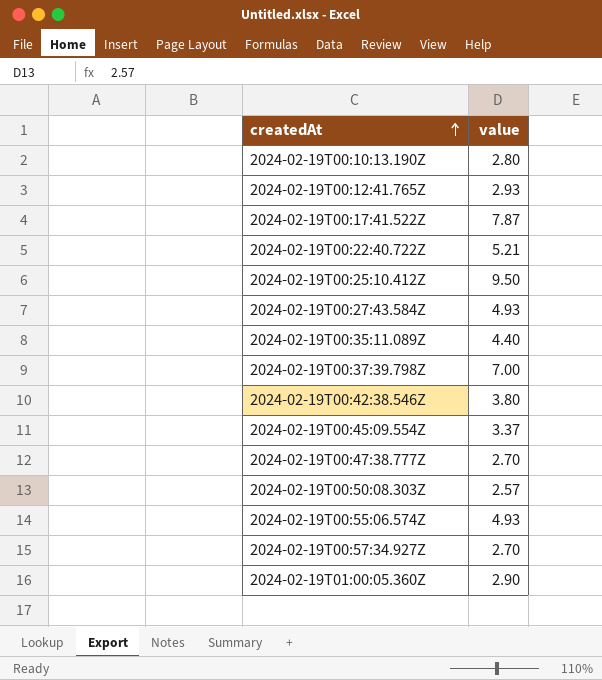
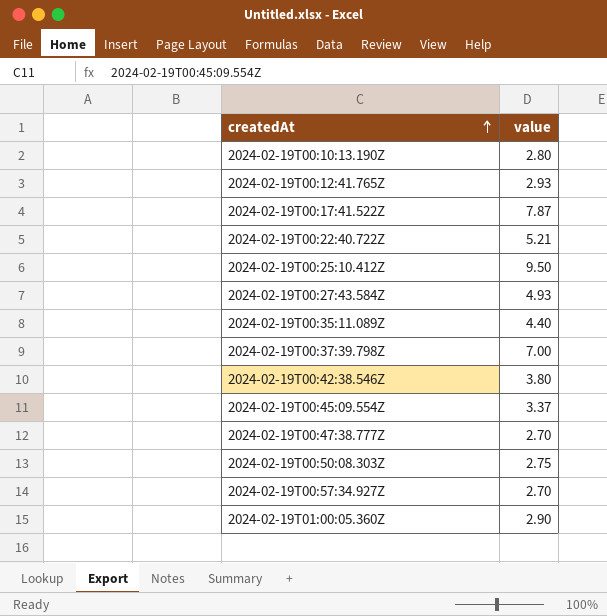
row 2024-02-19T00:55:06.574Z: 4.93 -> none
2024-02-19T00:50:08.303Z | value: 2.57 -> 2.75

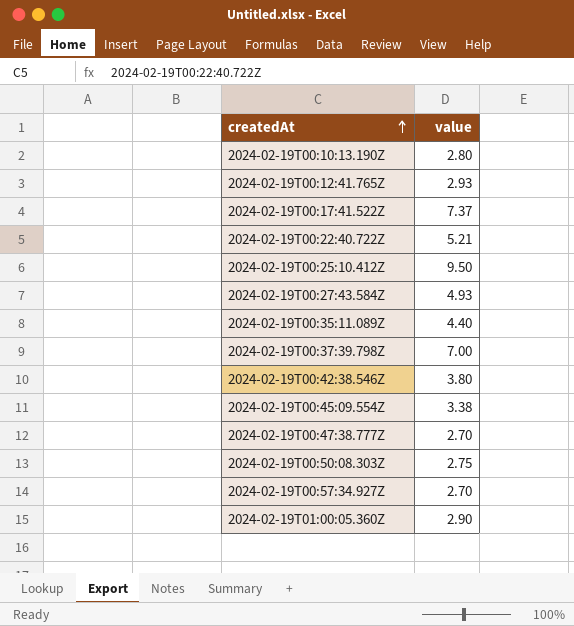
2024-02-19T00:17:41.522Z | value: 7.87 -> 7.37
2024-02-19T00:45:09.554Z | value: 3.37 -> 3.38

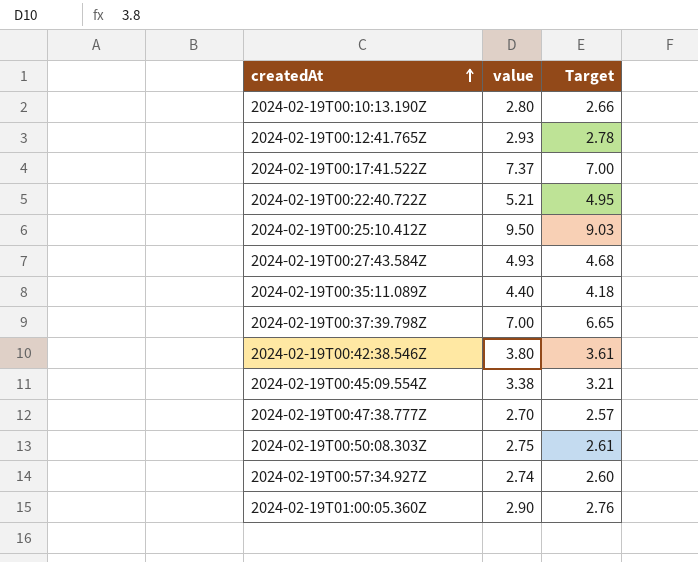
column Target | formula: none -> [value] * 0.95
2024-02-19T00:57:34.927Z | value: 2.70 -> 2.74

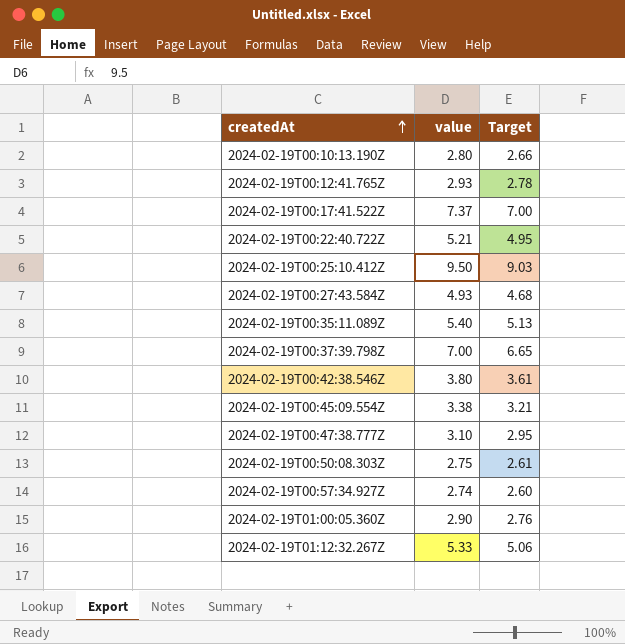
2024-02-19T00:35:11.089Z | value: 4.40 -> 5.40
2024-02-19T00:35:11.089Z | Target: 4.18 -> 5.13
2024-02-19T00:47:38.777Z | value: 2.70 -> 3.10
2024-02-19T00:47:38.777Z | Target: 2.57 -> 2.95
row 2024-02-19T01:12:32.267Z: none -> 5.33 | 5.06

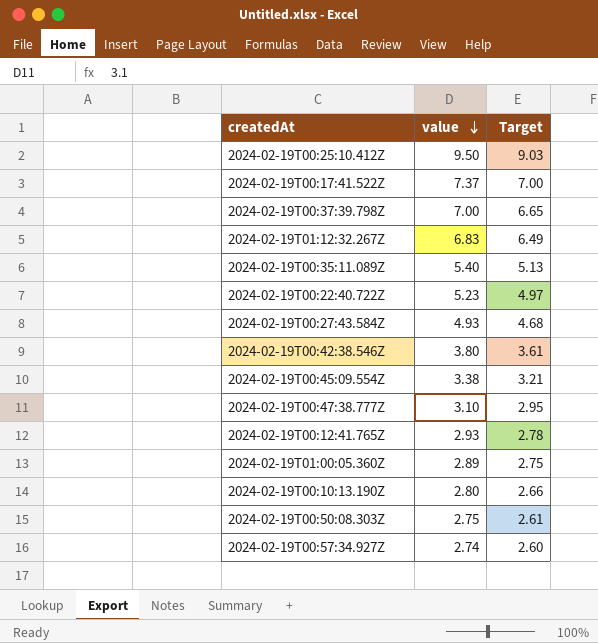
row order: createdAt ascending -> value descending
2024-02-19T01:12:32.267Z | value: 5.33 -> 6.83
2024-02-19T01:12:32.267Z | Target: 5.06 -> 6.49
2024-02-19T00:22:40.722Z | value: 5.21 -> 5.23
2024-02-19T00:22:40.722Z | Target: 4.95 -> 4.97
2024-02-19T01:00:05.360Z | value: 2.90 -> 2.89
2024-02-19T01:00:05.360Z | Target: 2.76 -> 2.75

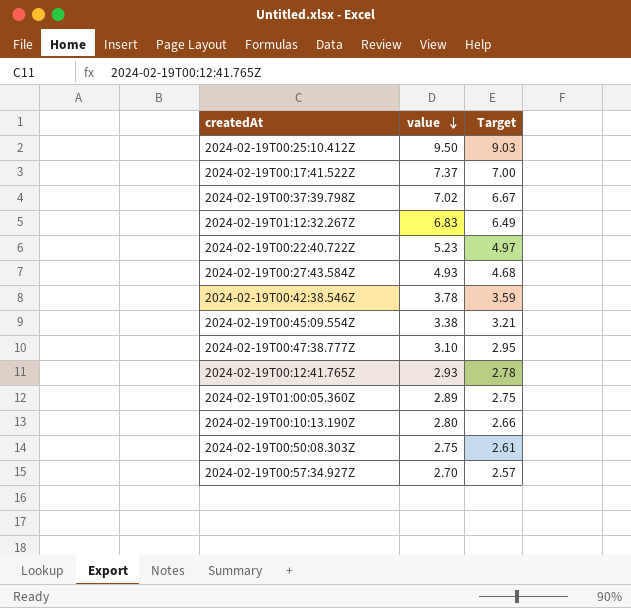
row 2024-02-19T00:35:11.089Z: 5.40 | 5.13 -> none
2024-02-19T00:37:39.798Z | value: 7.00 -> 7.02
2024-02-19T00:37:39.798Z | Target: 6.65 -> 6.67
2024-02-19T00:42:38.546Z | value: 3.80 -> 3.78
2024-02-19T00:42:38.546Z | Target: 3.61 -> 3.59
2024-02-19T00:57:34.927Z | value: 2.74 -> 2.70
2024-02-19T00:57:34.927Z | Target: 2.60 -> 2.57

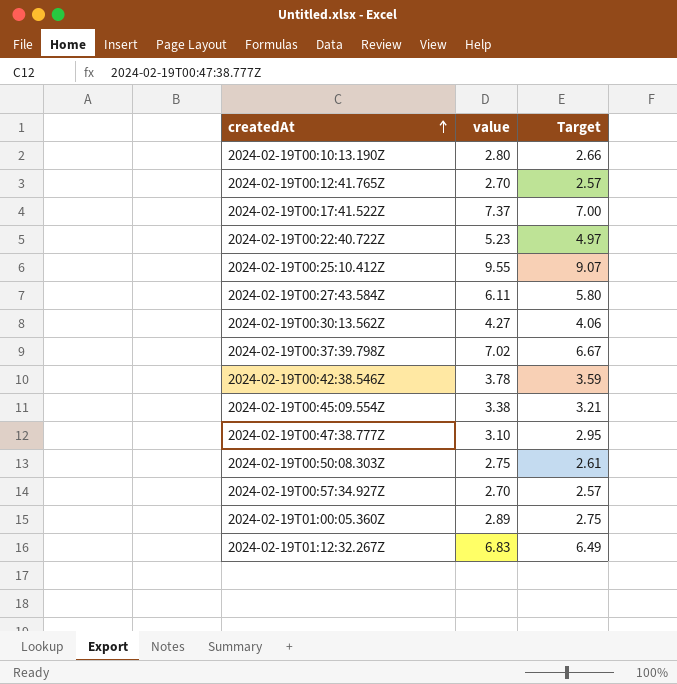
row order: value descending -> createdAt ascending
2024-02-19T00:12:41.765Z | value: 2.93 -> 2.70
2024-02-19T00:12:41.765Z | Target: 2.78 -> 2.57
2024-02-19T00:25:10.412Z | value: 9.50 -> 9.55
2024-02-19T00:25:10.412Z | Target: 9.03 -> 9.07
2024-02-19T00:27:43.584Z | value: 4.93 -> 6.11
2024-02-19T00:27:43.584Z | Target: 4.68 -> 5.80
row 2024-02-19T00:30:13.562Z: none -> 4.27 | 4.06

